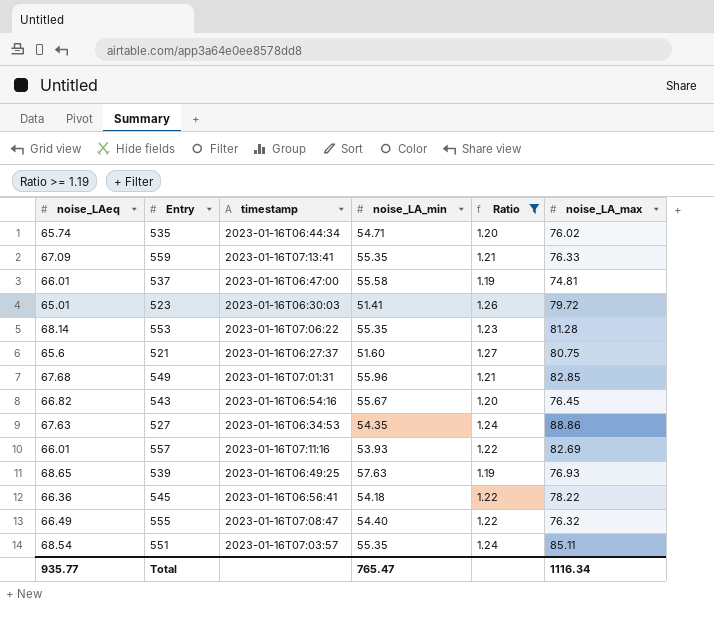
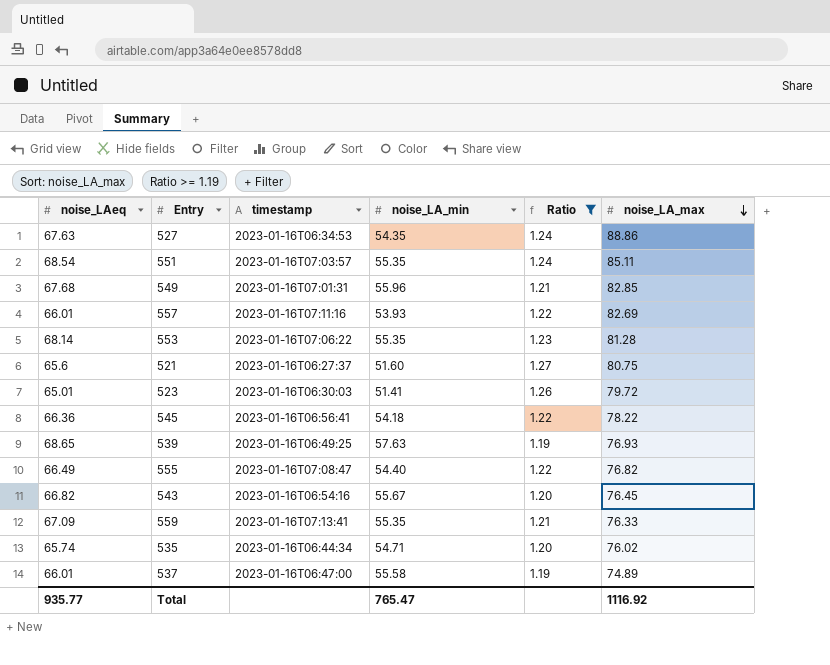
row order: none -> noise_LA_max descending
555 | noise_LA_max: 76.32 -> 76.82
537 | noise_LA_max: 74.81 -> 74.89
Total | noise_LA_max: 1116.34 -> 1116.92

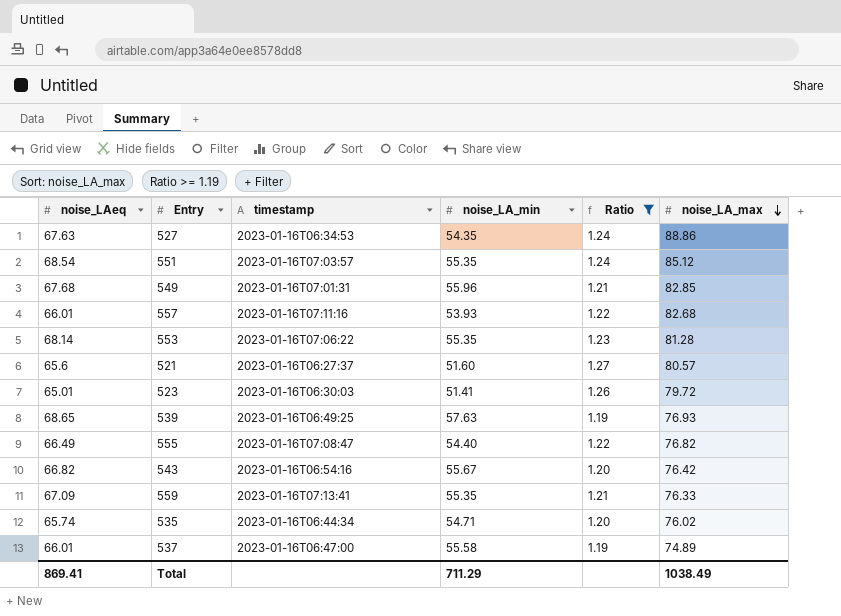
row 545: 66.36 | 2023-01-16T06:56:41 | 54.18 | 1.22 | 78.22 -> none
551 | noise_LA_max: 85.11 -> 85.12
557 | noise_LA_max: 82.69 -> 82.68
521 | noise_LA_max: 80.75 -> 80.57
543 | noise_LA_max: 76.45 -> 76.42
Total | noise_LAeq: 935.77 -> 869.41
Total | noise_LA_min: 765.47 -> 711.29
Total | noise_LA_max: 1116.92 -> 1038.49

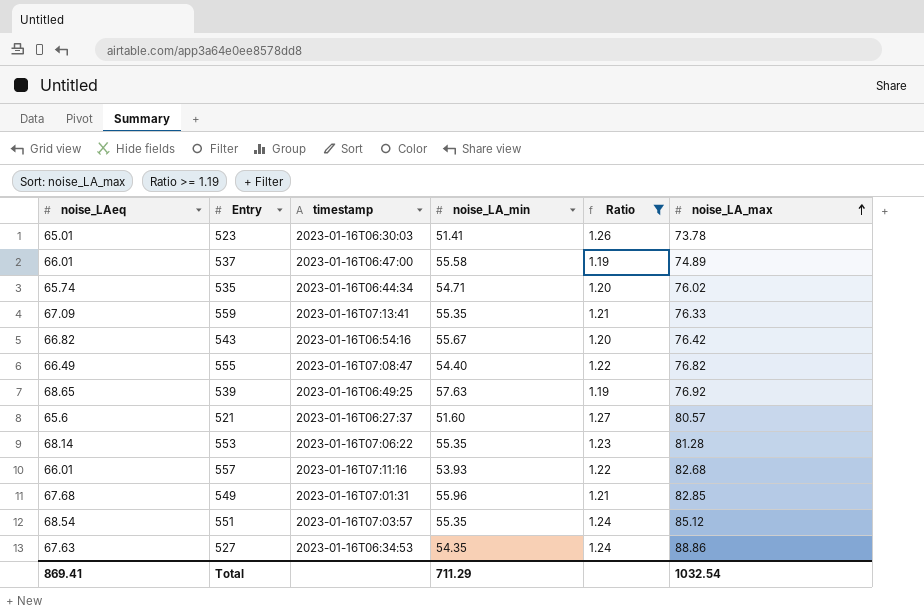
row order: noise_LA_max descending -> noise_LA_max ascending
523 | noise_LA_max: 79.72 -> 73.78
539 | noise_LA_max: 76.93 -> 76.92
Total | noise_LA_max: 1038.49 -> 1032.54

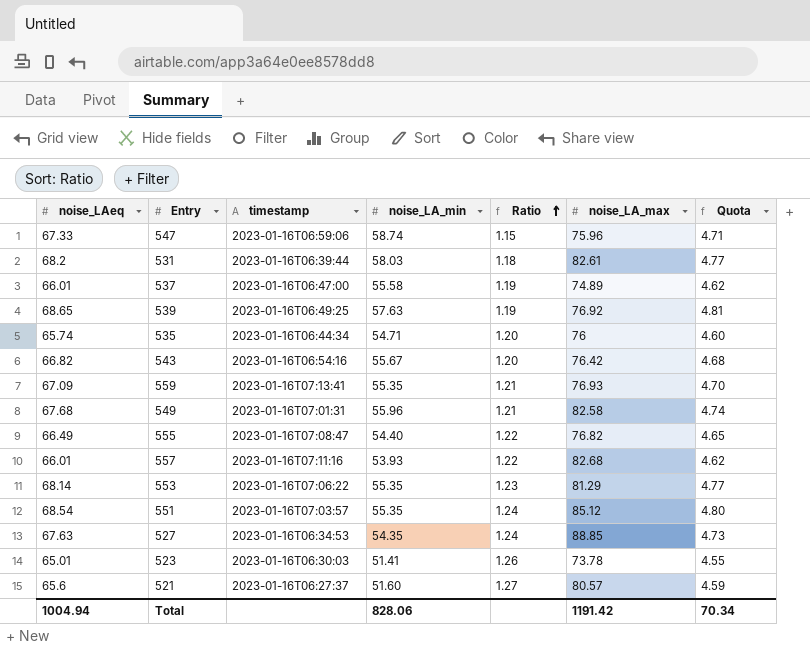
filter: Ratio >= 1.19 -> none
row order: noise_LA_max ascending -> Ratio ascending
column Quota | formula: none -> [noise_LAeq] * 0.07
535 | noise_LA_max: 76.02 -> 76
559 | noise_LA_max: 76.33 -> 76.93
549 | noise_LA_max: 82.85 -> 82.58
553 | noise_LA_max: 81.28 -> 81.29
527 | noise_LA_max: 88.86 -> 88.85
Total | noise_LAeq: 869.41 -> 1004.94
Total | noise_LA_min: 711.29 -> 828.06
Total | noise_LA_max: 1032.54 -> 1191.42

